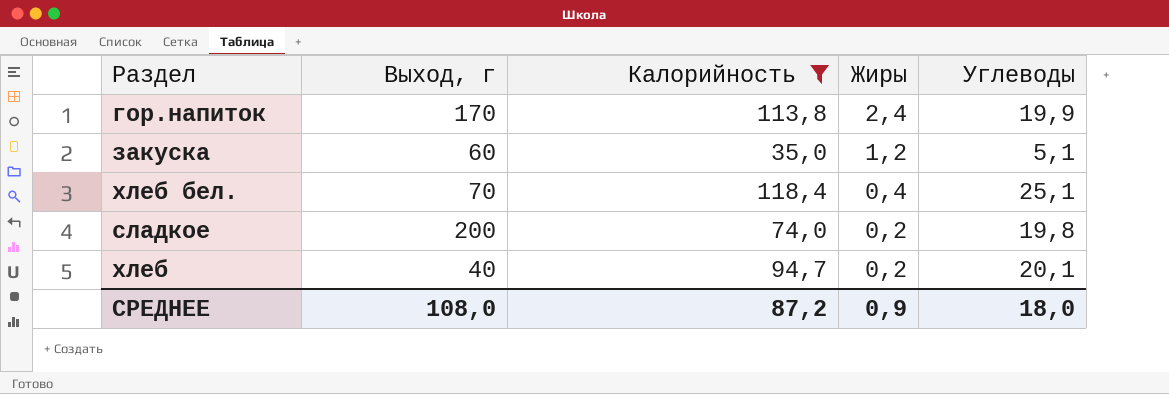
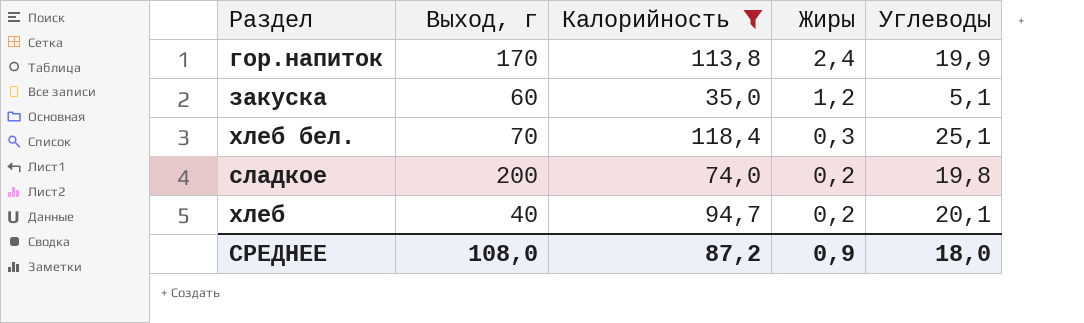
хлеб бел. | Жиры: 0,4 -> 0,3

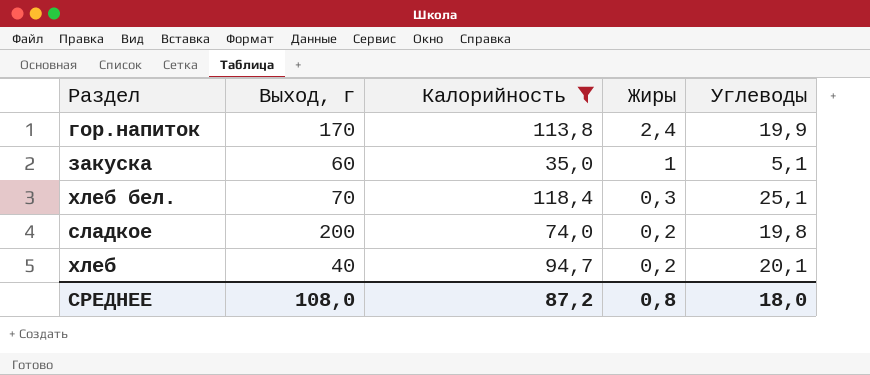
закуска | Жиры: 1,2 -> 1
СРЕДНЕЕ | Жиры: 0,9 -> 0,8

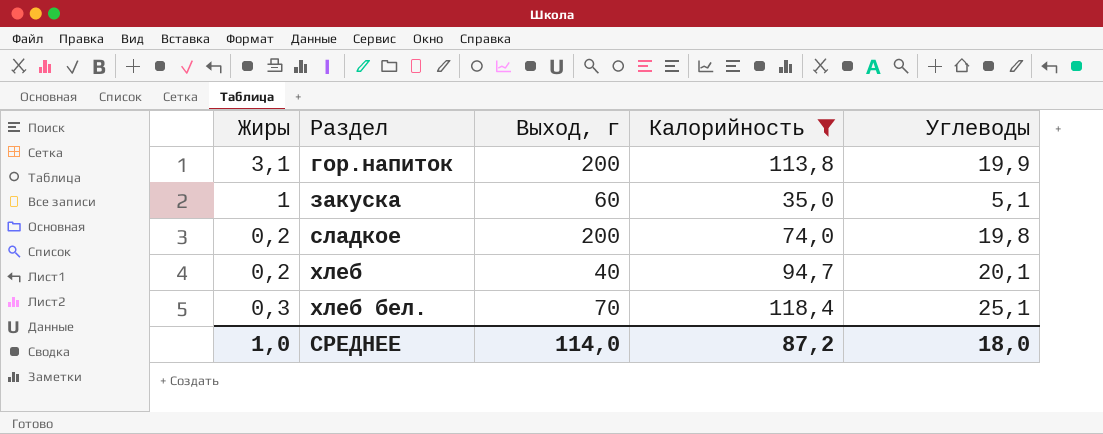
row order: Жиры descending -> Раздел ascending
column Жиры | position: 4 -> 1
гор.напиток | Жиры: 2,4 -> 3,1
гор.напиток | Выход, г: 170 -> 200
СРЕДНЕЕ | Жиры: 0,8 -> 1,0
СРЕДНЕЕ | Выход, г: 108,0 -> 114,0

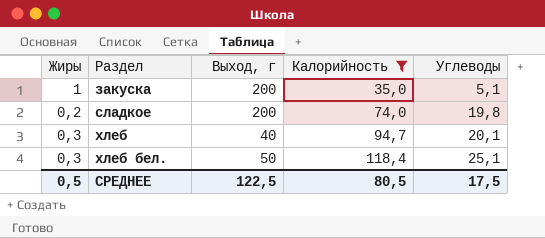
row гор.напиток: 3,1 | 200 | 113,8 | 19,9 -> none
закуска | Выход, г: 60 -> 200
хлеб | Жиры: 0,2 -> 0,3
хлеб бел. | Выход, г: 70 -> 50
СРЕДНЕЕ | Жиры: 1,0 -> 0,5
СРЕДНЕЕ | Выход, г: 114,0 -> 122,5
СРЕДНЕЕ | Калорийность: 87,2 -> 80,5
СРЕДНЕЕ | Углеводы: 18,0 -> 17,5

